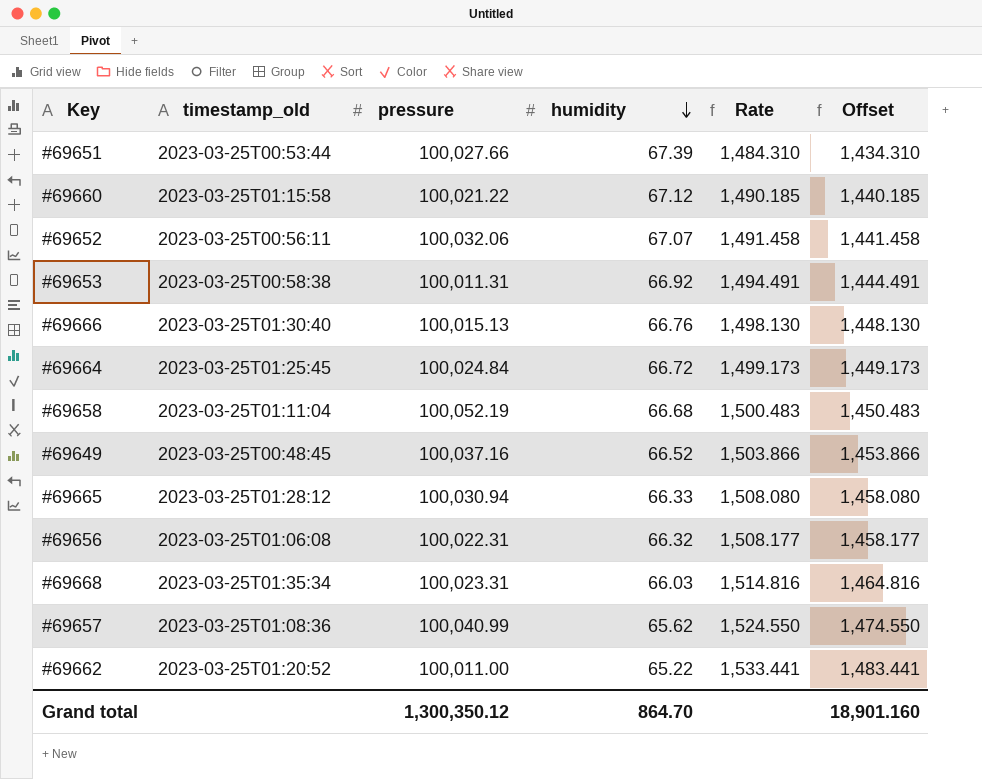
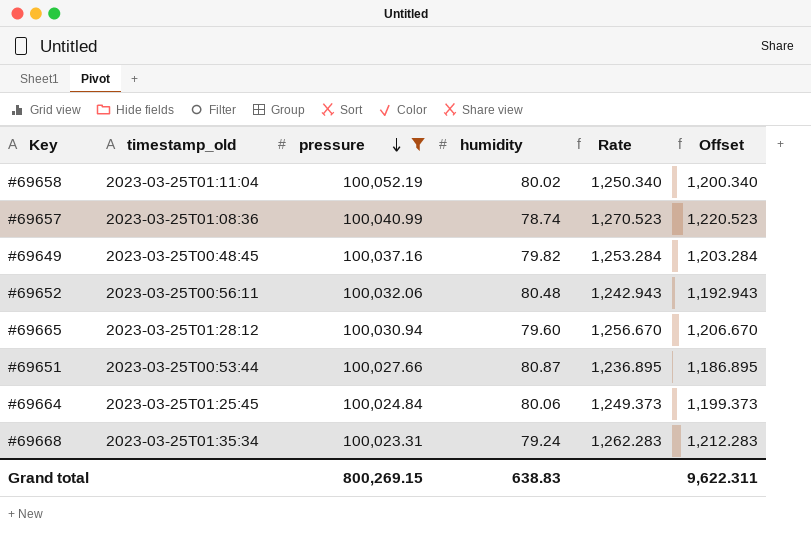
filter: none -> pressure >= 100,023.31
row order: humidity descending -> pressure descending
#69658 | humidity: 66.68 -> 80.02
#69658 | Rate: 1,500.483 -> 1,250.340
#69658 | Offset: 1,450.483 -> 1,200.340
#69657 | humidity: 65.62 -> 78.74
#69657 | Rate: 1,524.550 -> 1,270.523
#69657 | Offset: 1,474.550 -> 1,220.523
#69649 | humidity: 66.52 -> 79.82
#69649 | Rate: 1,503.866 -> 1,253.284
#69649 | Offset: 1,453.866 -> 1,203.284
#69652 | humidity: 67.07 -> 80.48
#69652 | Rate: 1,491.458 -> 1,242.943
#69652 | Offset: 1,441.458 -> 1,192.943
#69665 | humidity: 66.33 -> 79.60
#69665 | Rate: 1,508.080 -> 1,256.670
#69665 | Offset: 1,458.080 -> 1,206.670
#69651 | humidity: 67.39 -> 80.87
#69651 | Rate: 1,484.310 -> 1,236.895
#69651 | Offset: 1,434.310 -> 1,186.895
#69664 | humidity: 66.72 -> 80.06
#69664 | Rate: 1,499.173 -> 1,249.373
#69664 | Offset: 1,449.173 -> 1,199.373
#69668 | humidity: 66.03 -> 79.24
#69668 | Rate: 1,514.816 -> 1,262.283
#69668 | Offset: 1,464.816 -> 1,212.283
Grand total | pressure: 1,300,350.12 -> 800,269.15
Grand total | humidity: 864.70 -> 638.83
Grand total | Offset: 18,901.160 -> 9,622.311

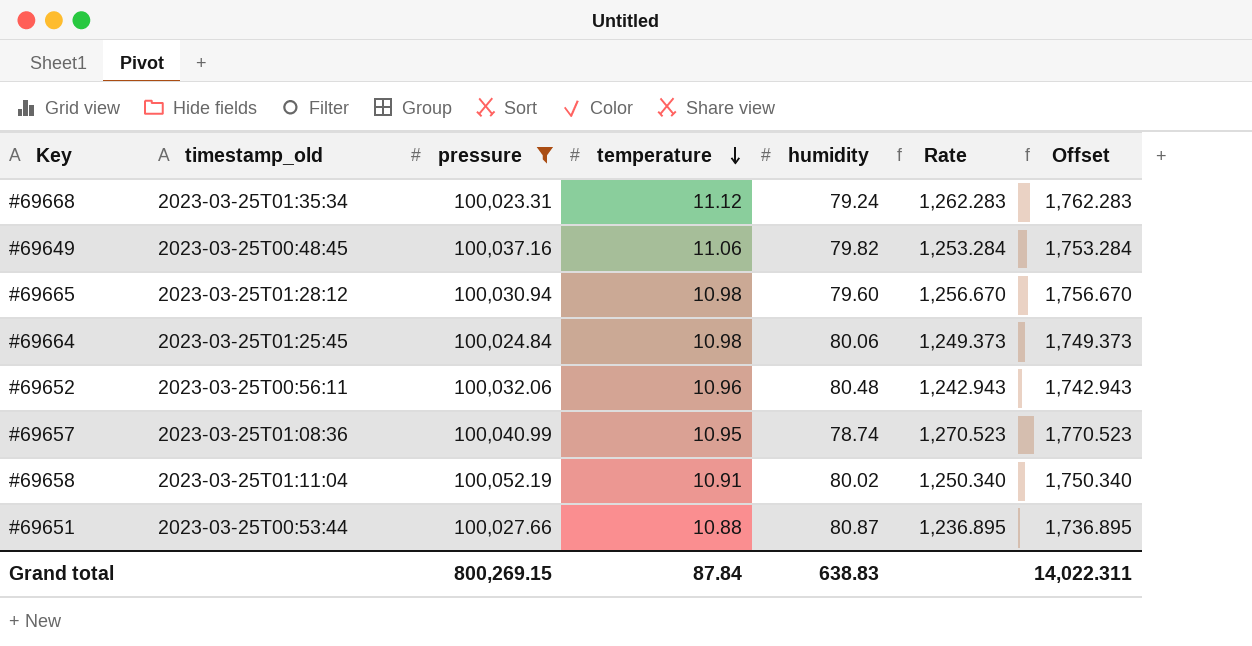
row order: pressure descending -> temperature descending
column temperature | position: none -> 4
column Offset | formula: [Rate] - 50 -> [Rate] + 500
Grand total | Offset: 9,622.311 -> 14,022.311

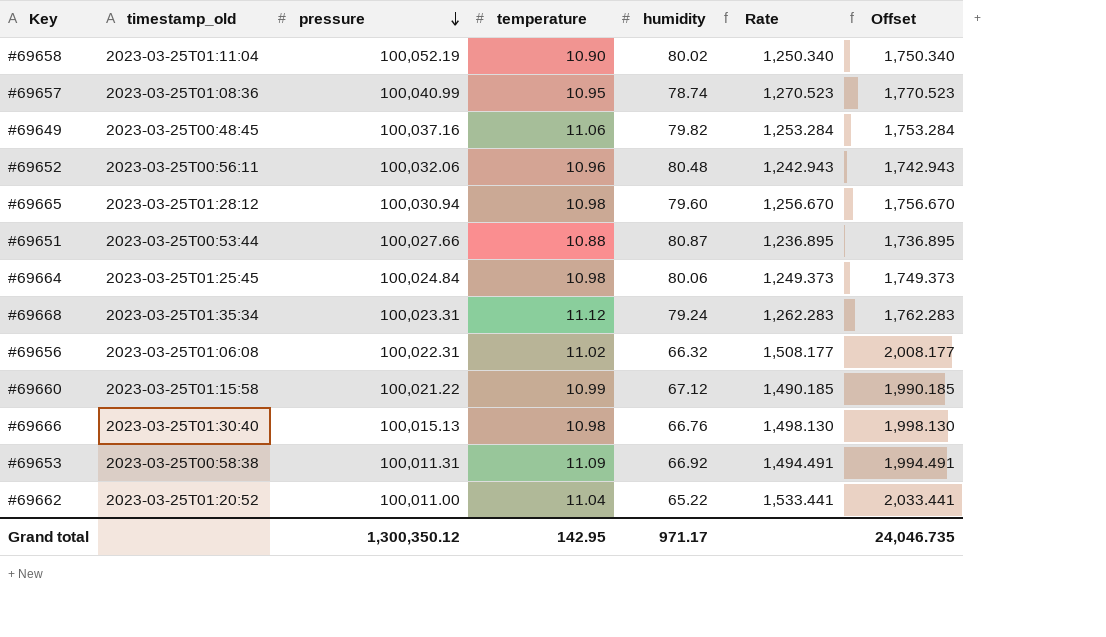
filter: pressure >= 100,023.31 -> none
row order: temperature descending -> pressure descending
#69658 | temperature: 10.91 -> 10.90
Grand total | pressure: 800,269.15 -> 1,300,350.12
Grand total | temperature: 87.84 -> 142.95
Grand total | humidity: 638.83 -> 971.17
Grand total | Offset: 14,022.311 -> 24,046.735

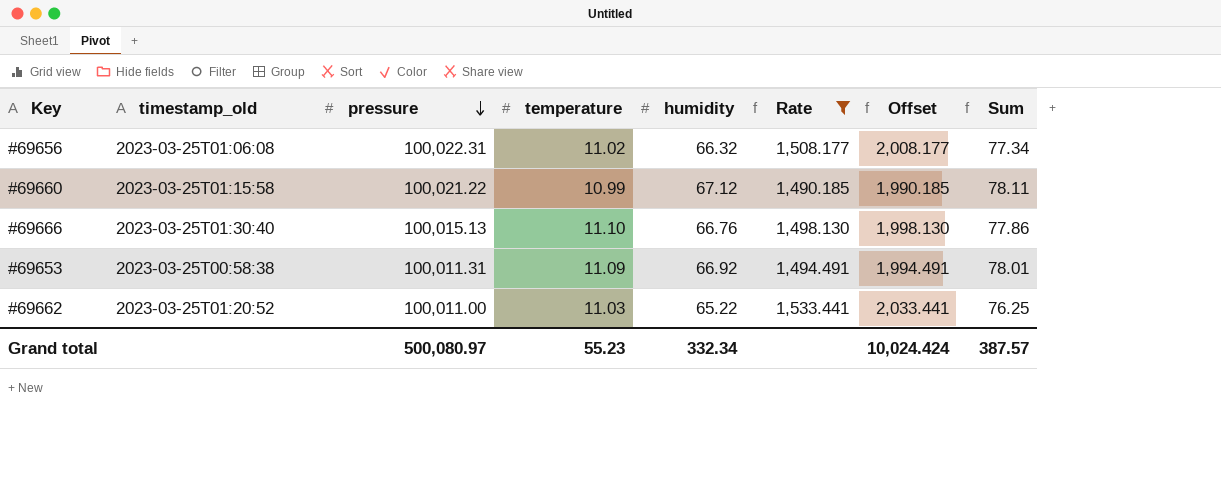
filter: none -> Rate >= 1,490.185
column Sum | formula: none -> [temperature] + [humidity]
#69666 | temperature: 10.98 -> 11.10
#69662 | temperature: 11.04 -> 11.03
Grand total | pressure: 1,300,350.12 -> 500,080.97
Grand total | temperature: 142.95 -> 55.23
Grand total | humidity: 971.17 -> 332.34
Grand total | Offset: 24,046.735 -> 10,024.424

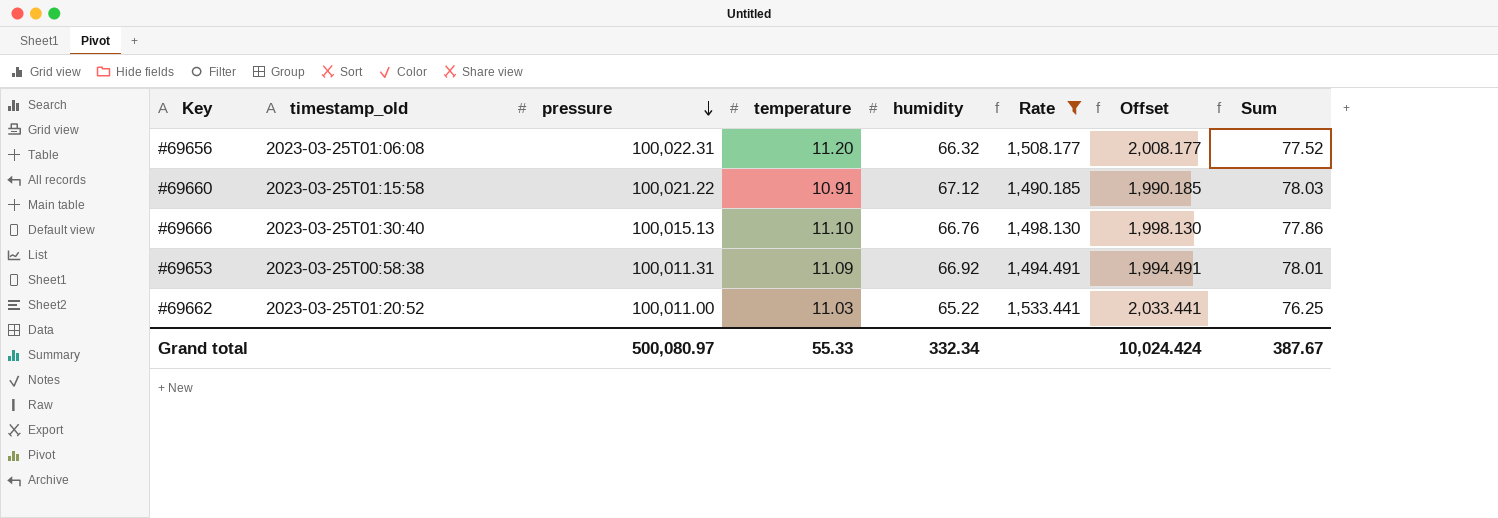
#69656 | temperature: 11.02 -> 11.20
#69656 | Sum: 77.34 -> 77.52
#69660 | temperature: 10.99 -> 10.91
#69660 | Sum: 78.11 -> 78.03
Grand total | temperature: 55.23 -> 55.33
Grand total | Sum: 387.57 -> 387.67

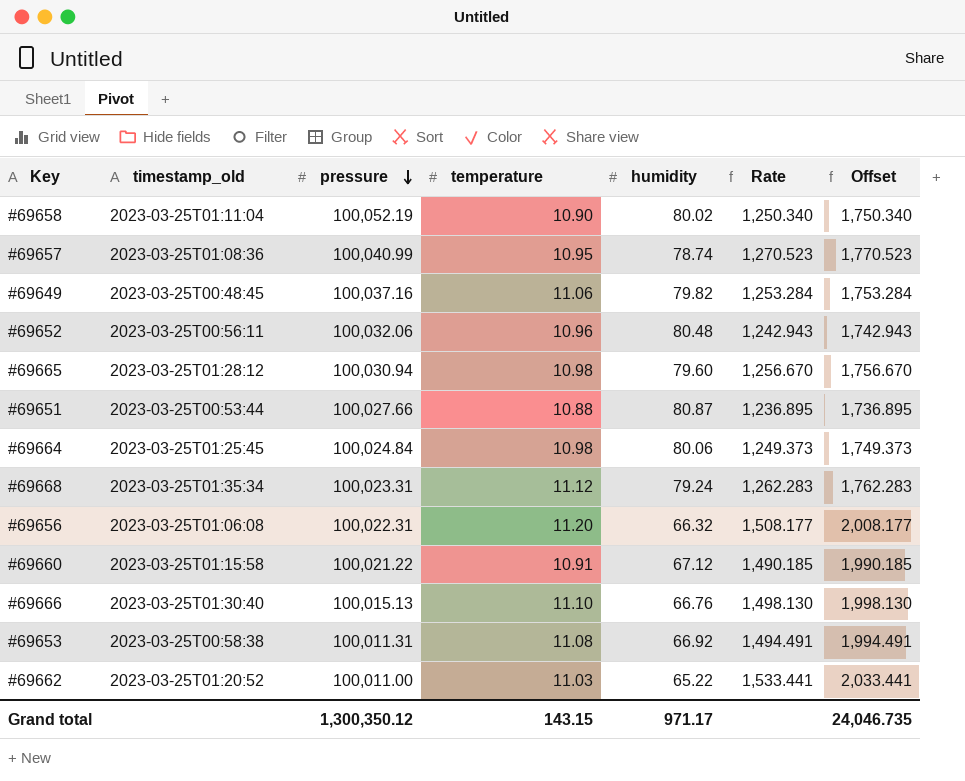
filter: Rate >= 1,490.185 -> none
column Sum | formula: [temperature] + [humidity] -> none
#69653 | temperature: 11.09 -> 11.08
Grand total | pressure: 500,080.97 -> 1,300,350.12
Grand total | temperature: 55.33 -> 143.15
Grand total | humidity: 332.34 -> 971.17
Grand total | Offset: 10,024.424 -> 24,046.735

